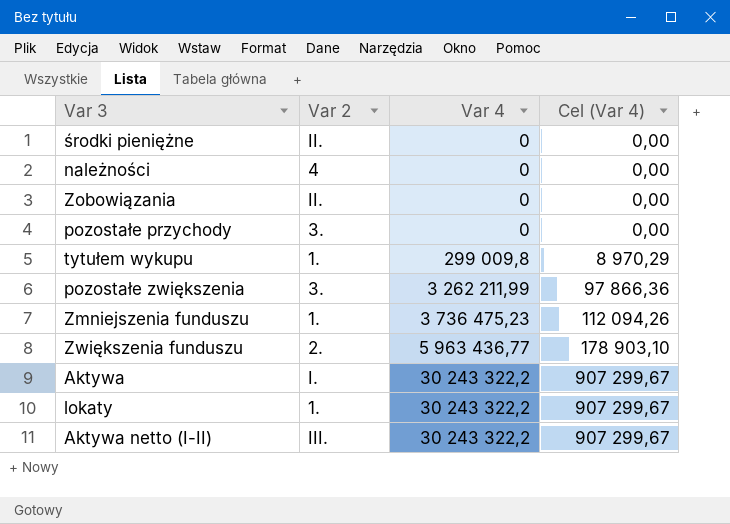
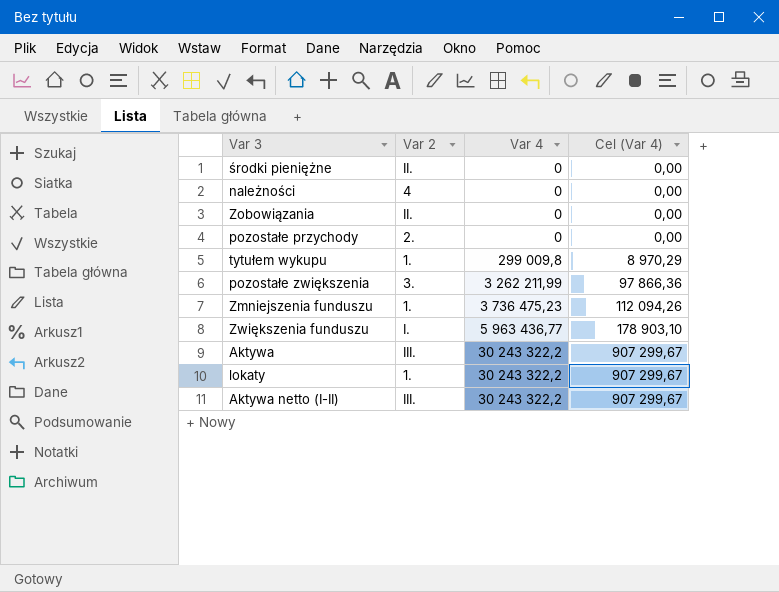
pozostałe przychody | Var 2: 3. -> 2.
Zwiększenia funduszu | Var 2: 2. -> I.
Aktywa | Var 2: I. -> III.

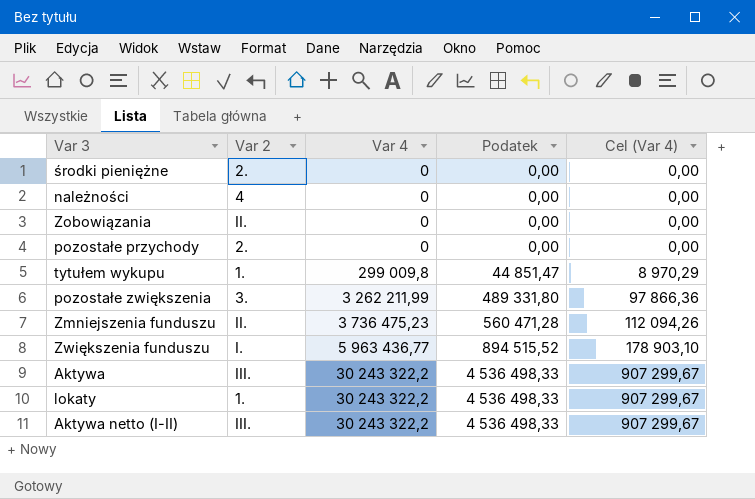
column Podatek | formula: none -> [Var 4] * 0,15
środki pieniężne | Var 2: II. -> 2.
Zmniejszenia funduszu | Var 2: 1. -> II.

